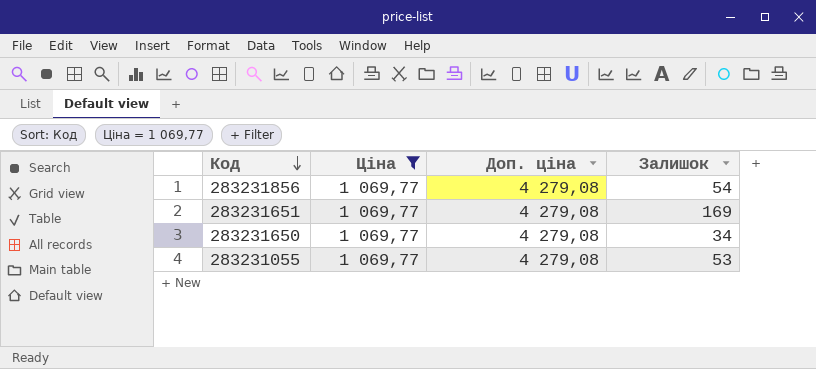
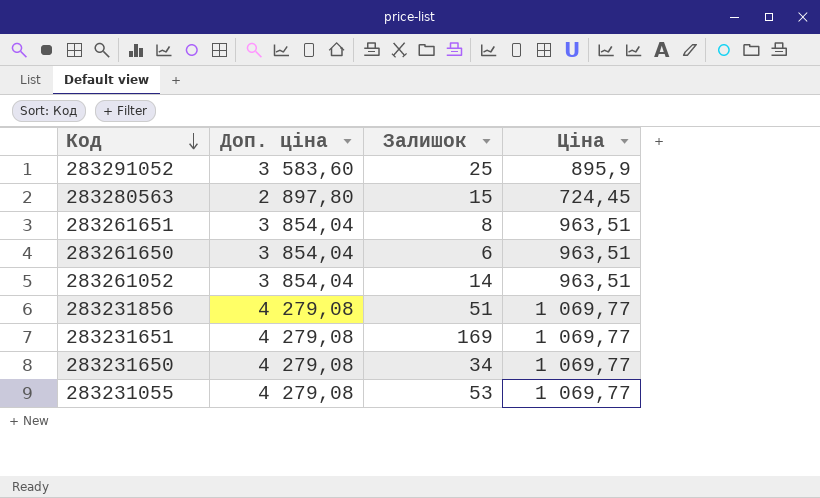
filter: Ціна = 1 069,77 -> none
column Ціна | position: 2 -> 4
283231856 | Залишок: 54 -> 51

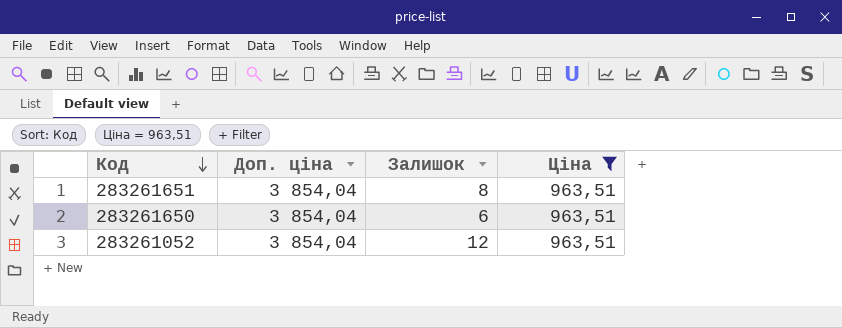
filter: none -> Ціна = 963,51
283261052 | Залишок: 14 -> 12

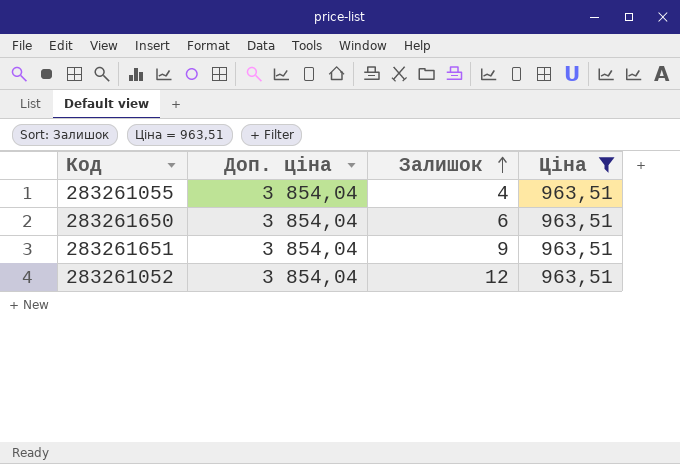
row order: Код descending -> Залишок ascending
row 283261055: none -> 3 854,04 | 4 | 963,51
283261651 | Залишок: 8 -> 9

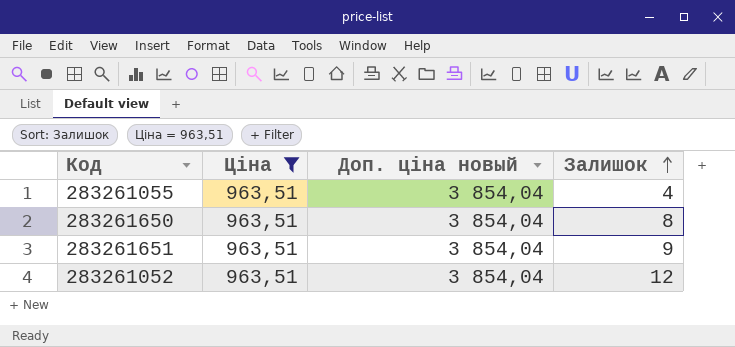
column Ціна | position: 4 -> 2
column name: Доп. ціна -> Доп. ціна новый
283261650 | Залишок: 6 -> 8

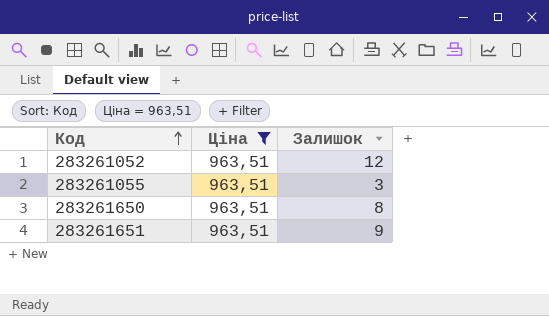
row order: Залишок ascending -> Код ascending
column Доп. ціна новый | position: 3 -> none
283261055 | Залишок: 4 -> 3

